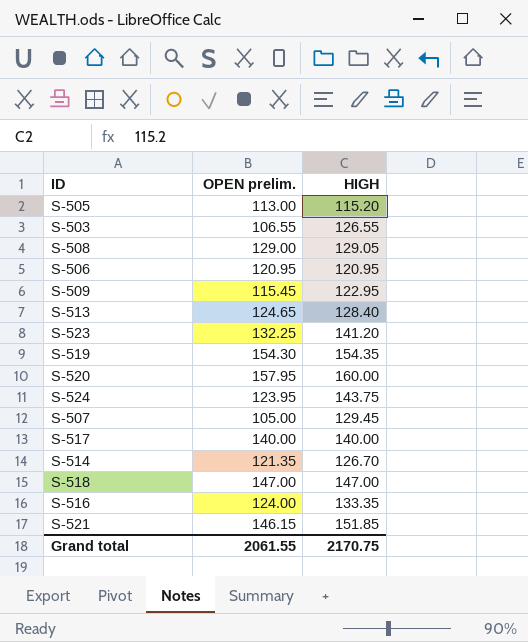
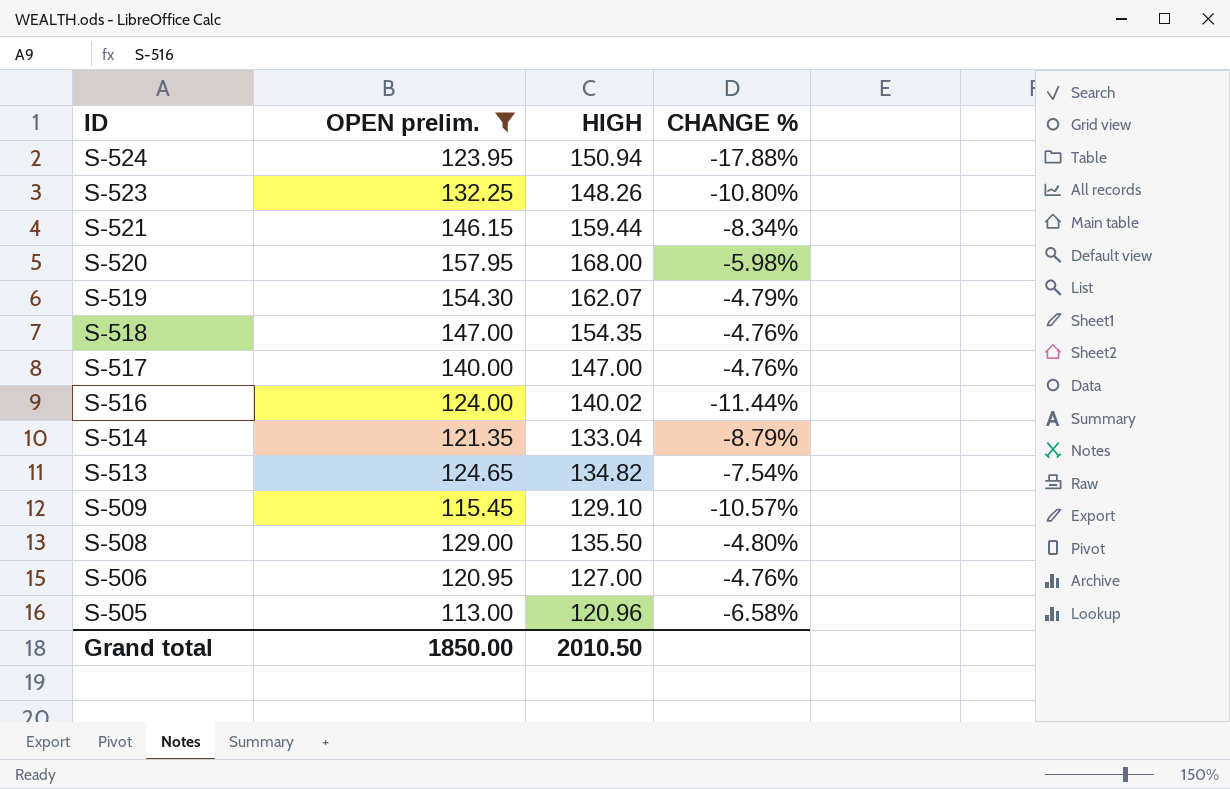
filter: none -> OPEN prelim. >= 113.00
row order: none -> ID descending
column CHANGE % | formula: none -> ([OPEN prelim.] - [HIGH]) / [HIGH]
S-524 | HIGH: 143.75 -> 150.94
S-523 | HIGH: 141.20 -> 148.26
S-521 | HIGH: 151.85 -> 159.44
S-520 | HIGH: 160.00 -> 168.00
S-519 | HIGH: 154.35 -> 162.07
S-518 | HIGH: 147.00 -> 154.35
S-517 | HIGH: 140.00 -> 147.00
S-516 | HIGH: 133.35 -> 140.02
S-514 | HIGH: 126.70 -> 133.04
S-513 | HIGH: 128.40 -> 134.82
S-509 | HIGH: 122.95 -> 129.10
S-508 | HIGH: 129.05 -> 135.50
S-506 | HIGH: 120.95 -> 127.00
S-505 | HIGH: 115.20 -> 120.96
Grand total | OPEN prelim.: 2061.55 -> 1850.00
Grand total | HIGH: 2170.75 -> 2010.50

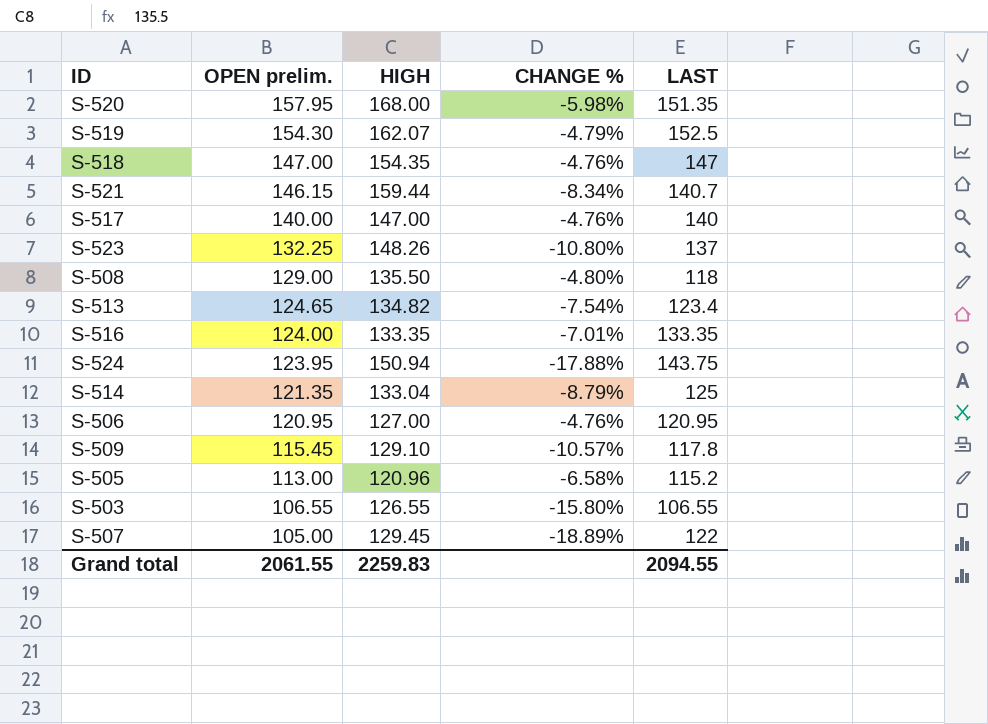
filter: OPEN prelim. >= 113.00 -> none
row order: ID descending -> OPEN prelim. descending
column LAST | position: none -> 5
S-516 | HIGH: 140.02 -> 133.35
S-516 | CHANGE %: -11.44% -> -7.01%
Grand total | OPEN prelim.: 1850.00 -> 2061.55
Grand total | HIGH: 2010.50 -> 2259.83

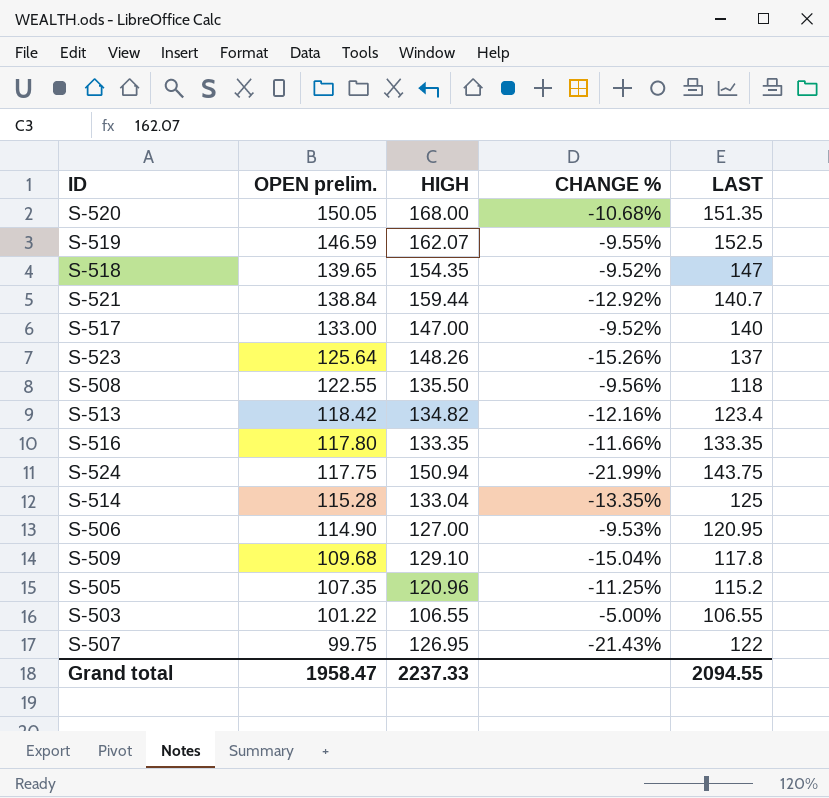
S-520 | OPEN prelim.: 157.95 -> 150.05
S-520 | CHANGE %: -5.98% -> -10.68%
S-519 | OPEN prelim.: 154.30 -> 146.59
S-519 | CHANGE %: -4.79% -> -9.55%
S-518 | OPEN prelim.: 147.00 -> 139.65
S-518 | CHANGE %: -4.76% -> -9.52%
S-521 | OPEN prelim.: 146.15 -> 138.84
S-521 | CHANGE %: -8.34% -> -12.92%
S-517 | OPEN prelim.: 140.00 -> 133.00
S-517 | CHANGE %: -4.76% -> -9.52%
S-523 | OPEN prelim.: 132.25 -> 125.64
S-523 | CHANGE %: -10.80% -> -15.26%
S-508 | OPEN prelim.: 129.00 -> 122.55
S-508 | CHANGE %: -4.80% -> -9.56%
S-513 | OPEN prelim.: 124.65 -> 118.42
S-513 | CHANGE %: -7.54% -> -12.16%
S-516 | OPEN prelim.: 124.00 -> 117.80
S-516 | CHANGE %: -7.01% -> -11.66%
S-524 | OPEN prelim.: 123.95 -> 117.75
S-524 | CHANGE %: -17.88% -> -21.99%
S-514 | OPEN prelim.: 121.35 -> 115.28
S-514 | CHANGE %: -8.79% -> -13.35%
S-506 | OPEN prelim.: 120.95 -> 114.90
S-506 | CHANGE %: -4.76% -> -9.53%
S-509 | OPEN prelim.: 115.45 -> 109.68
S-509 | CHANGE %: -10.57% -> -15.04%
S-505 | OPEN prelim.: 113.00 -> 107.35
S-505 | CHANGE %: -6.58% -> -11.25%
S-503 | OPEN prelim.: 106.55 -> 101.22
S-503 | HIGH: 126.55 -> 106.55
S-503 | CHANGE %: -15.80% -> -5.00%
S-507 | OPEN prelim.: 105.00 -> 99.75
S-507 | HIGH: 129.45 -> 126.95
S-507 | CHANGE %: -18.89% -> -21.43%
Grand total | OPEN prelim.: 2061.55 -> 1958.47
Grand total | HIGH: 2259.83 -> 2237.33

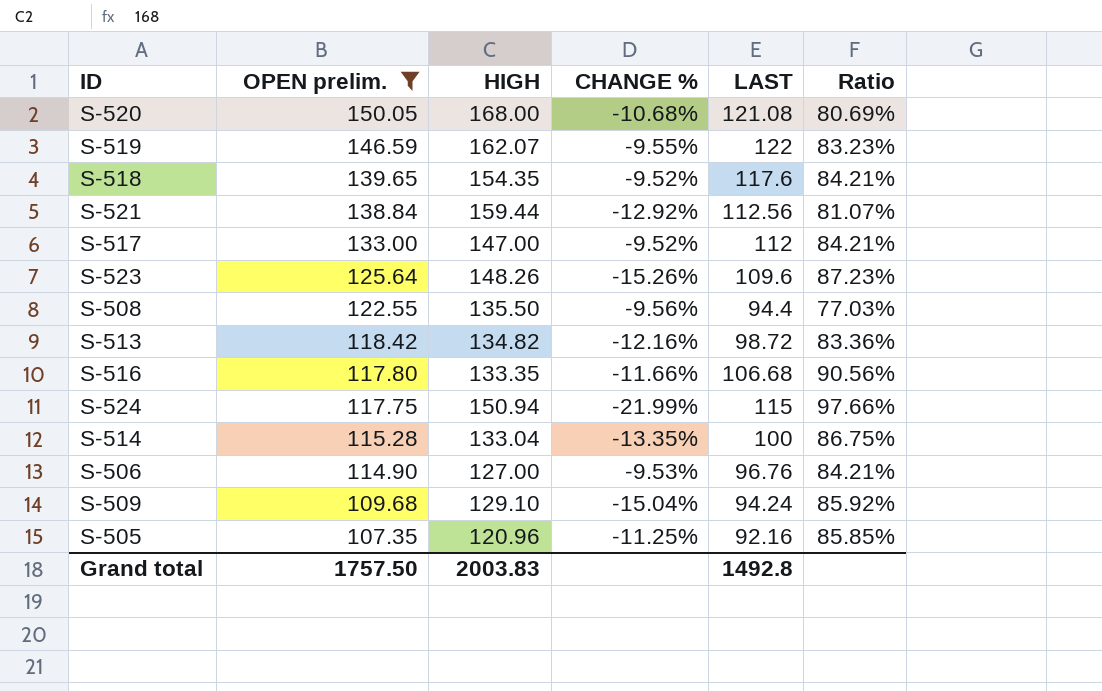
filter: none -> OPEN prelim. >= 107.35
column Ratio | formula: none -> [LAST] / [OPEN prelim.]
S-520 | LAST: 151.35 -> 121.08
S-519 | LAST: 152.5 -> 122
S-518 | LAST: 147 -> 117.6
S-521 | LAST: 140.7 -> 112.56
S-517 | LAST: 140 -> 112
S-523 | LAST: 137 -> 109.6
S-508 | LAST: 118 -> 94.4
S-513 | LAST: 123.4 -> 98.72
S-516 | LAST: 133.35 -> 106.68
S-524 | LAST: 143.75 -> 115
S-514 | LAST: 125 -> 100
S-506 | LAST: 120.95 -> 96.76
S-509 | LAST: 117.8 -> 94.24
S-505 | LAST: 115.2 -> 92.16
Grand total | OPEN prelim.: 1958.47 -> 1757.50
Grand total | HIGH: 2237.33 -> 2003.83
Grand total | LAST: 2094.55 -> 1492.8

